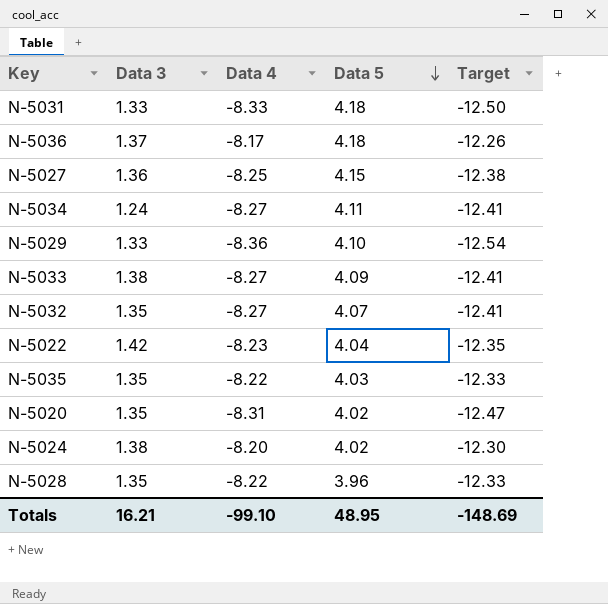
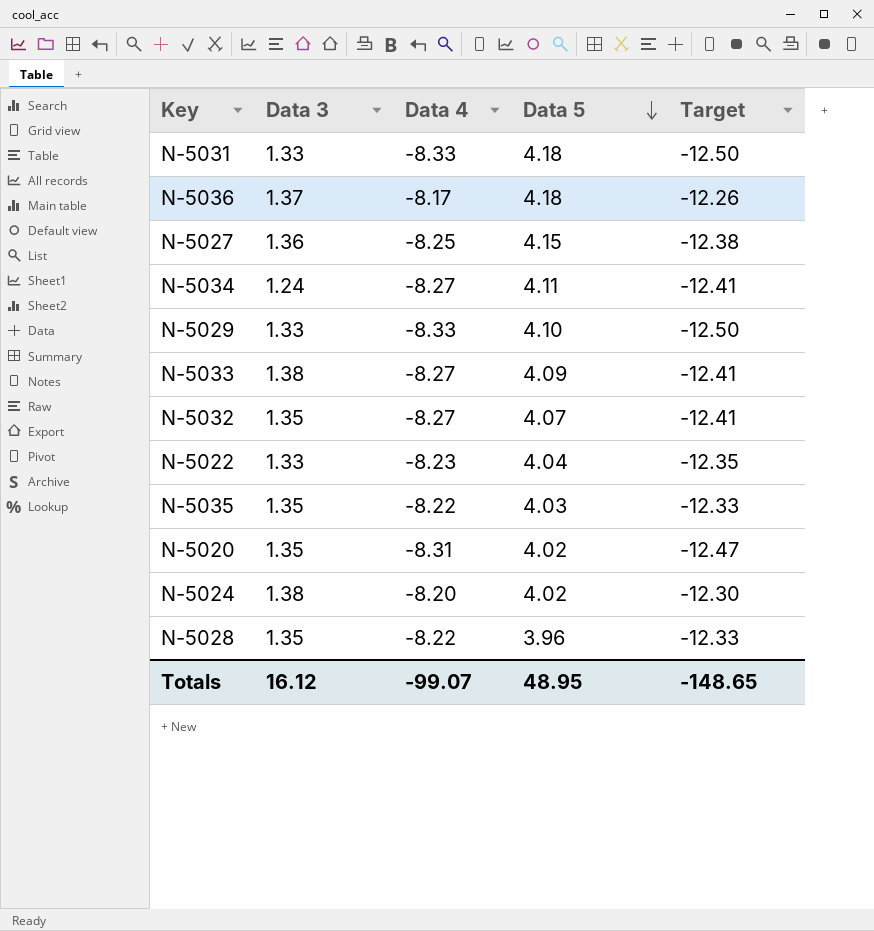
N-5029 | Data 4: -8.36 -> -8.33
N-5029 | Target: -12.54 -> -12.50
N-5022 | Data 3: 1.42 -> 1.33
Totals | Data 3: 16.21 -> 16.12
Totals | Data 4: -99.10 -> -99.07
Totals | Target: -148.69 -> -148.65

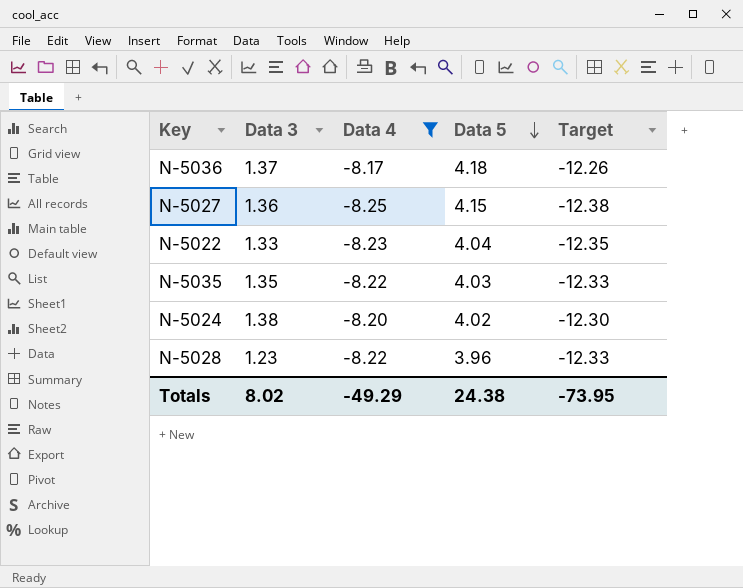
filter: none -> Data 4 >= -8.25
N-5028 | Data 3: 1.35 -> 1.23
Totals | Data 3: 16.12 -> 8.02
Totals | Data 4: -99.07 -> -49.29
Totals | Data 5: 48.95 -> 24.38
Totals | Target: -148.65 -> -73.95

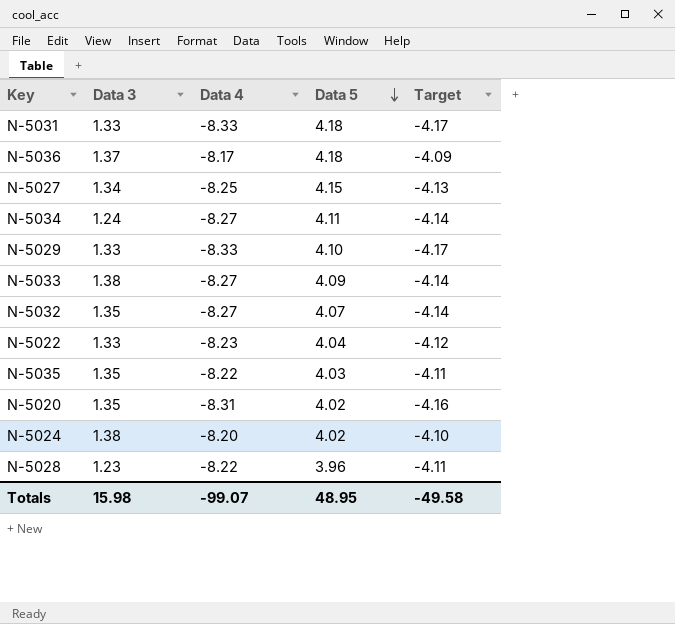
filter: Data 4 >= -8.25 -> none
column Target | formula: [Data 4] * 1.5 -> [Data 4] * 0.5
N-5027 | Data 3: 1.36 -> 1.34
Totals | Data 3: 8.02 -> 15.98
Totals | Data 4: -49.29 -> -99.07
Totals | Data 5: 24.38 -> 48.95
Totals | Target: -73.95 -> -49.58

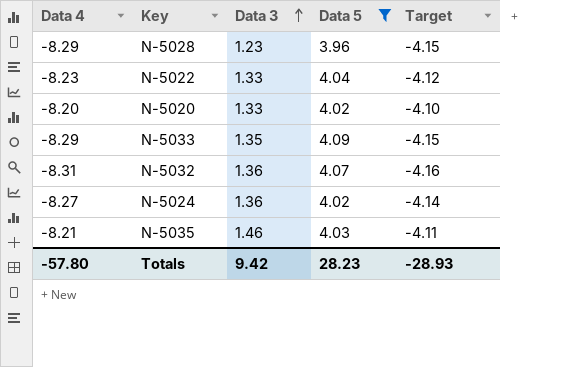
filter: none -> Data 5 <= 4.09
row order: Data 5 descending -> Data 3 ascending
column Data 4 | position: 3 -> 1
N-5028 | Data 4: -8.22 -> -8.29
N-5028 | Target: -4.11 -> -4.15
N-5020 | Data 4: -8.31 -> -8.20
N-5020 | Data 3: 1.35 -> 1.33
N-5020 | Target: -4.16 -> -4.10
N-5033 | Data 4: -8.27 -> -8.29
N-5033 | Data 3: 1.38 -> 1.35
N-5033 | Target: -4.14 -> -4.15
N-5032 | Data 4: -8.27 -> -8.31
N-5032 | Data 3: 1.35 -> 1.36
N-5032 | Target: -4.14 -> -4.16
N-5024 | Data 4: -8.20 -> -8.27
N-5024 | Data 3: 1.38 -> 1.36
N-5024 | Target: -4.10 -> -4.14
N-5035 | Data 4: -8.22 -> -8.21
N-5035 | Data 3: 1.35 -> 1.46
Totals | Data 4: -99.07 -> -57.80
Totals | Data 3: 15.98 -> 9.42
Totals | Data 5: 48.95 -> 28.23
Totals | Target: -49.58 -> -28.93

